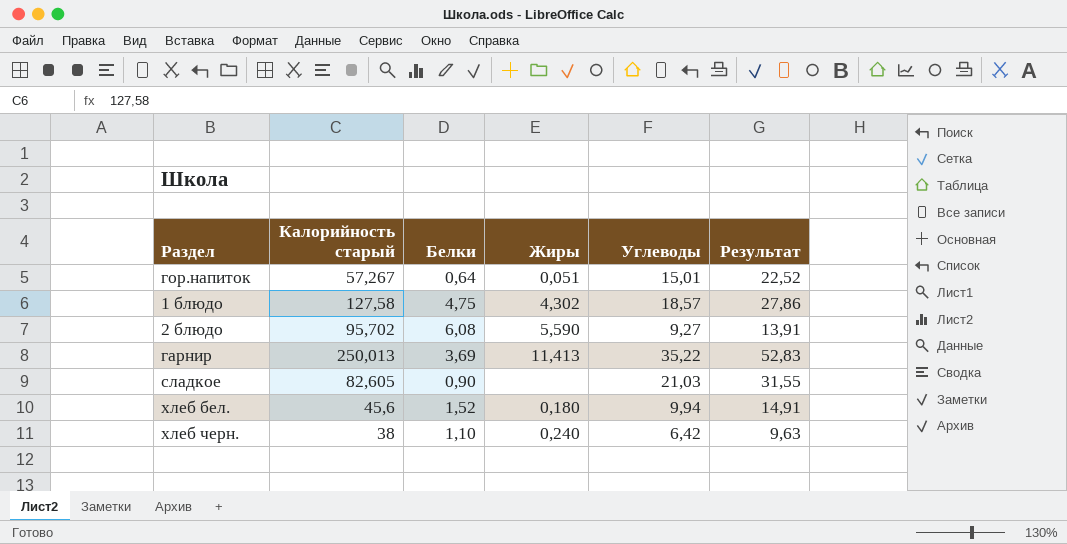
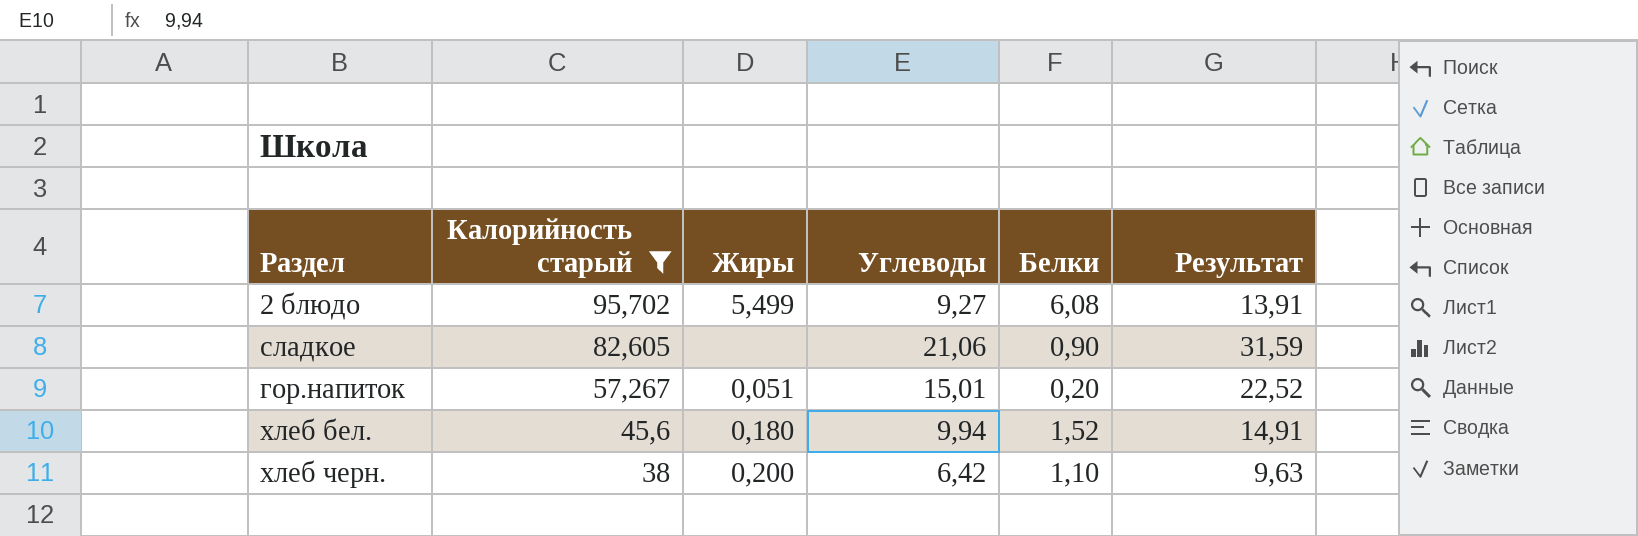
filter: none -> Калорийность старый <= 95,702
row order: none -> Калорийность старый descending
column Белки | position: 3 -> 5
2 блюдо | Жиры: 5,590 -> 5,499
сладкое | Углеводы: 21,03 -> 21,06
сладкое | Результат: 31,55 -> 31,59
гор.напиток | Белки: 0,64 -> 0,20
хлеб черн. | Жиры: 0,240 -> 0,200

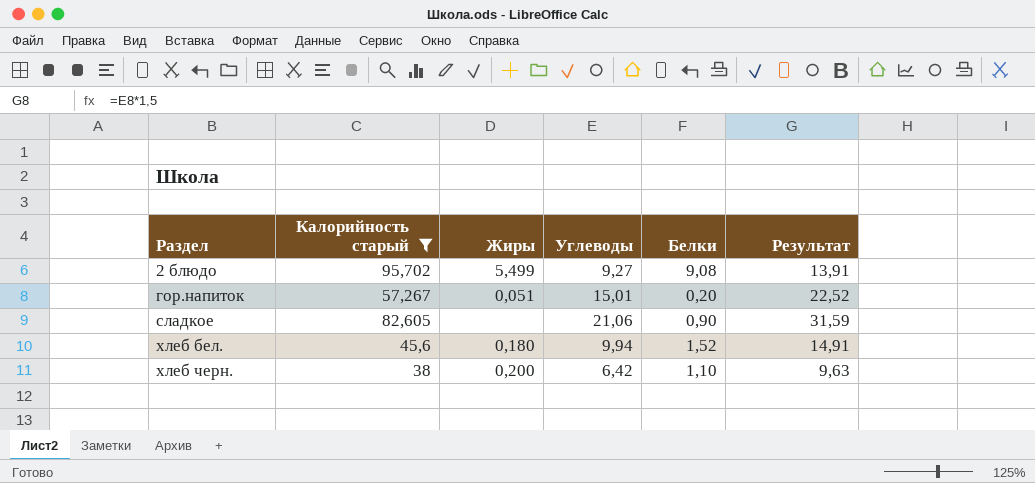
row order: Калорийность старый descending -> Раздел ascending
2 блюдо | Белки: 6,08 -> 9,08

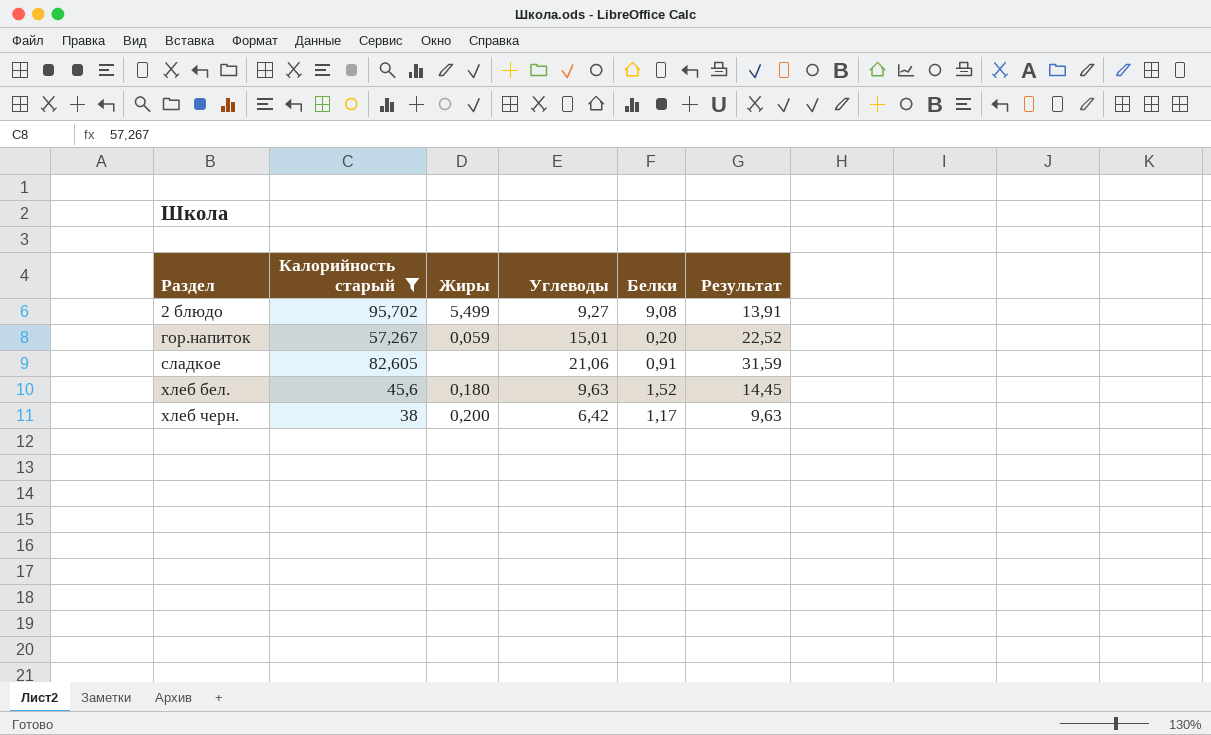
гор.напиток | Жиры: 0,051 -> 0,059
сладкое | Белки: 0,90 -> 0,91
хлеб бел. | Углеводы: 9,94 -> 9,63
хлеб бел. | Результат: 14,91 -> 14,45
хлеб черн. | Белки: 1,10 -> 1,17

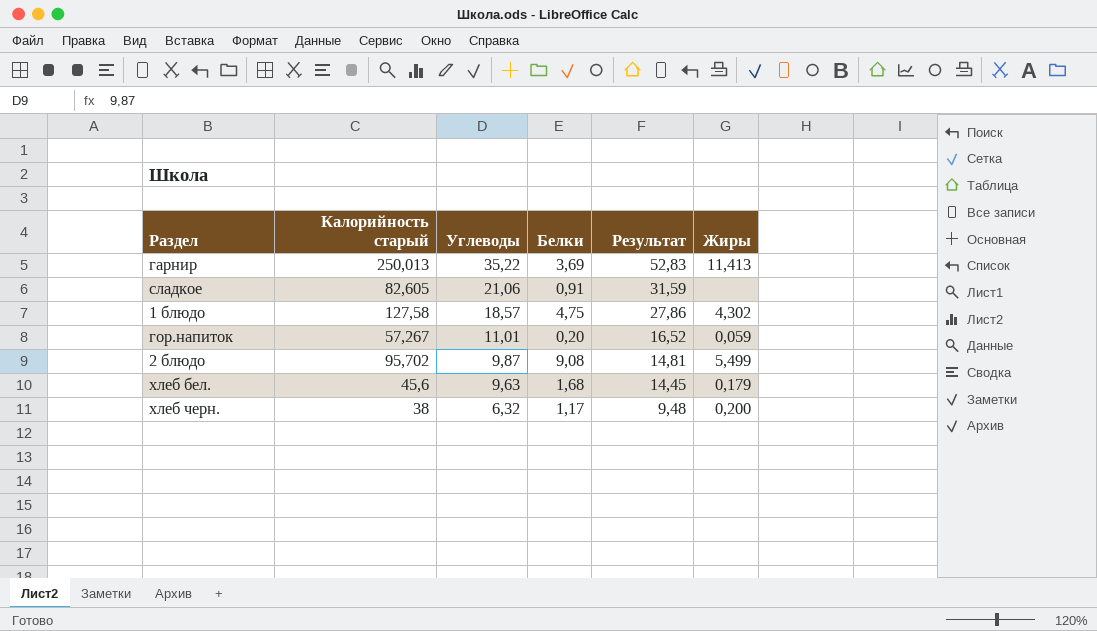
filter: Калорийность старый <= 95,702 -> none
row order: Раздел ascending -> Углеводы descending
column Жиры | position: 3 -> 6
гор.напиток | Углеводы: 15,01 -> 11,01
гор.напиток | Результат: 22,52 -> 16,52
2 блюдо | Углеводы: 9,27 -> 9,87
2 блюдо | Результат: 13,91 -> 14,81
хлеб бел. | Белки: 1,52 -> 1,68
хлеб бел. | Жиры: 0,180 -> 0,179
хлеб черн. | Углеводы: 6,42 -> 6,32
хлеб черн. | Результат: 9,63 -> 9,48

